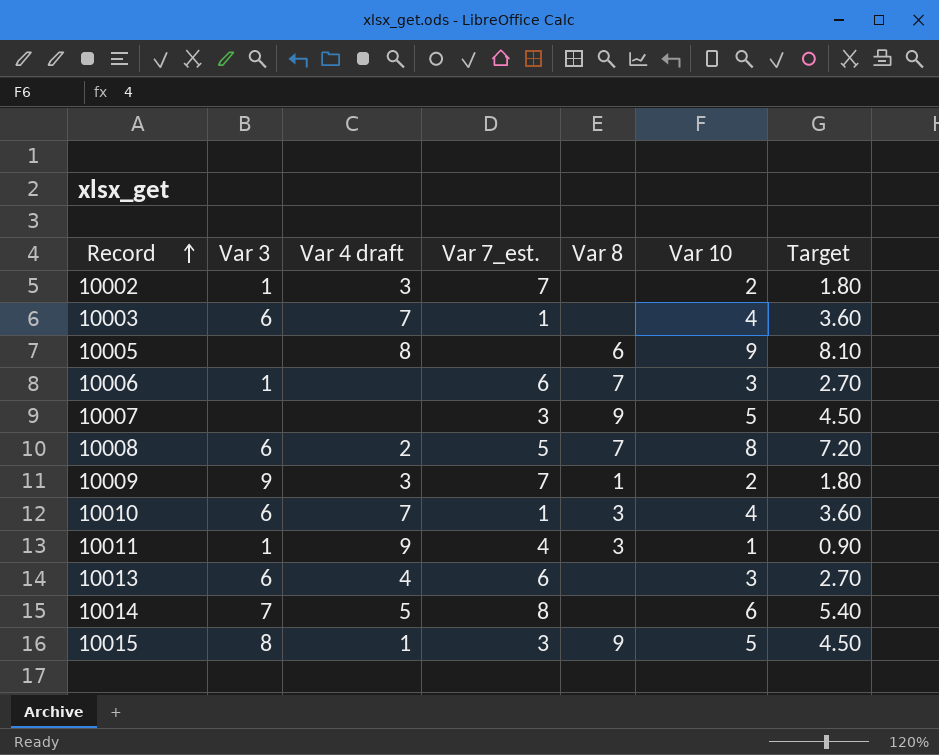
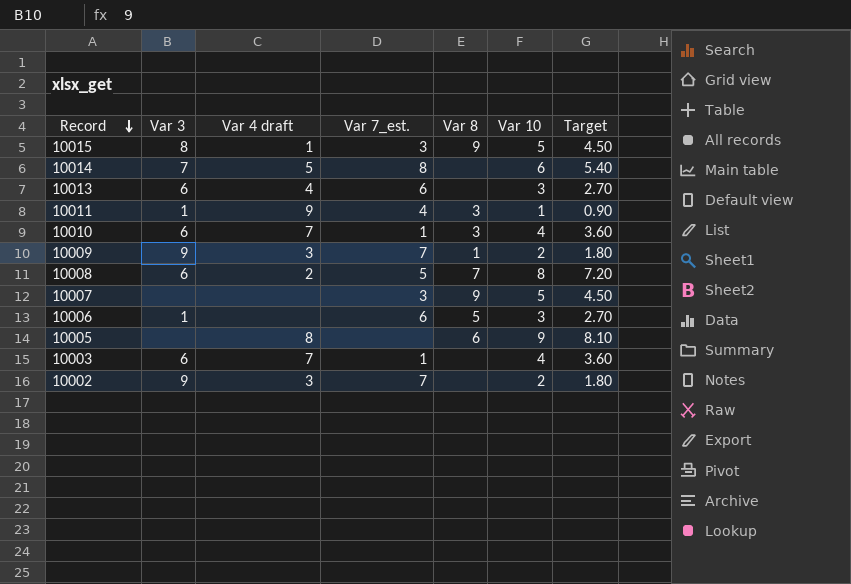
row order: Record ascending -> Record descending
10006 | Var 8: 7 -> 5
10002 | Var 3: 1 -> 9

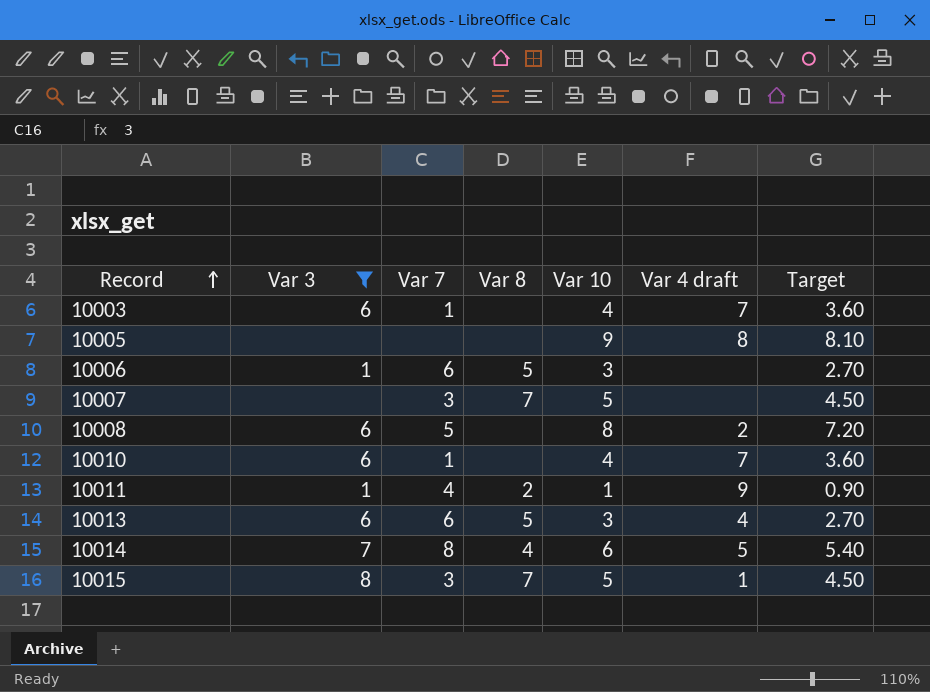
filter: none -> Var 3 != 9
row order: Record descending -> Record ascending
column name: Var 7_est. -> Var 7
column Var 4 draft | position: 3 -> 6
10005 | Var 8: 6 -> none
10007 | Var 8: 9 -> 7
10008 | Var 8: 7 -> none
10010 | Var 8: 3 -> none
10011 | Var 8: 3 -> 2
10013 | Var 8: none -> 5
10014 | Var 8: none -> 4
10015 | Var 8: 9 -> 7

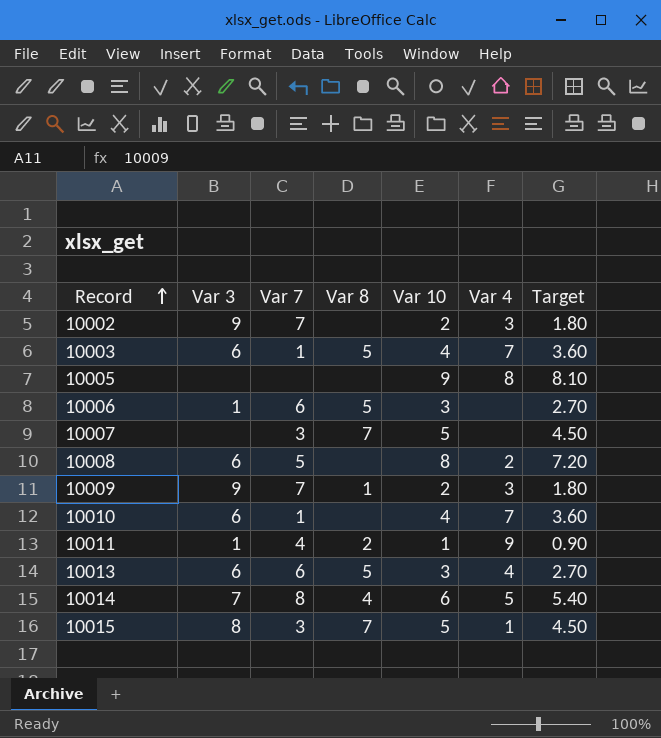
filter: Var 3 != 9 -> none
column name: Var 4 draft -> Var 4
10003 | Var 8: none -> 5

